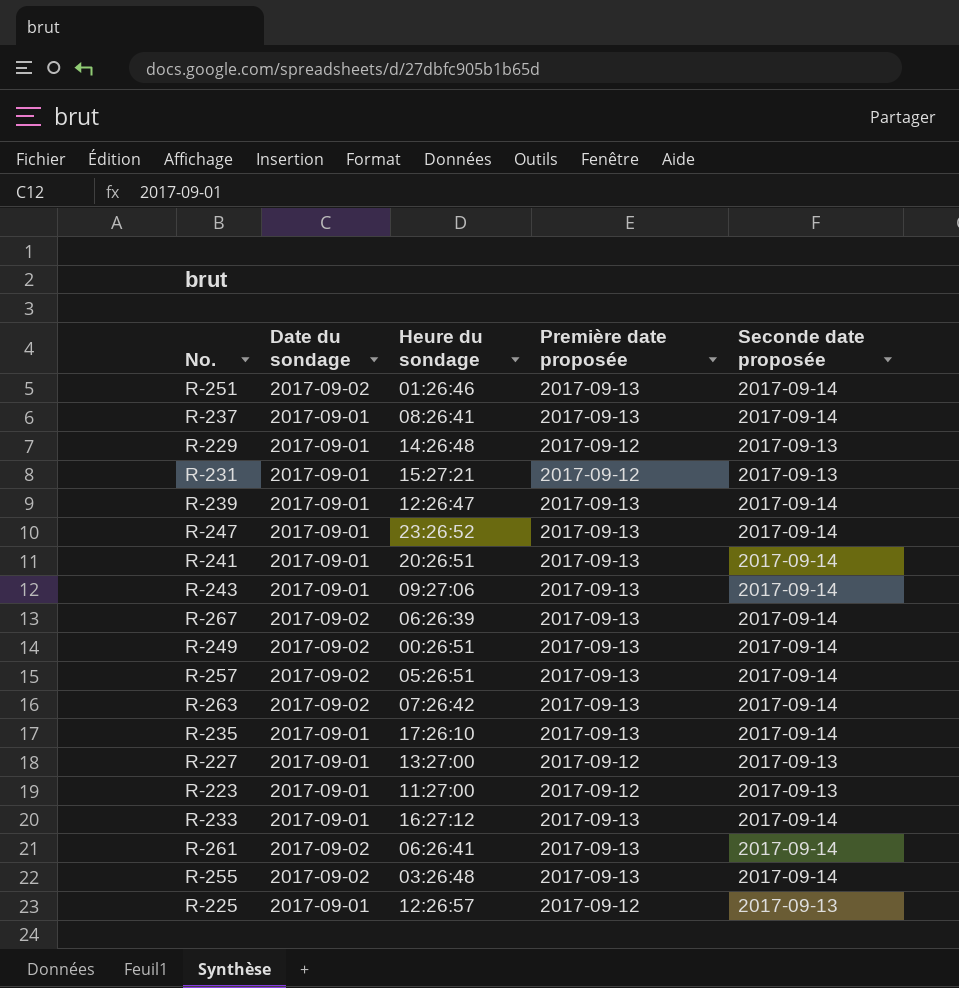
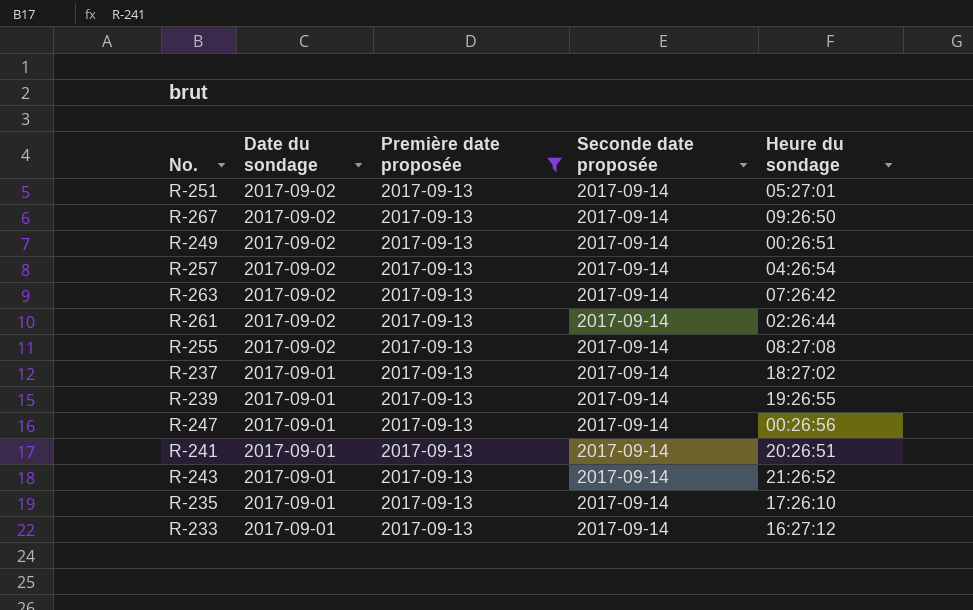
filter: none -> Première date proposée = 2017-09-13
row order: none -> Date du sondage descending
column Heure du sondage | position: 3 -> 5
R-251 | Heure du sondage: 01:26:46 -> 05:27:01
R-267 | Heure du sondage: 06:26:39 -> 09:26:50
R-257 | Heure du sondage: 05:26:51 -> 04:26:54
R-261 | Heure du sondage: 06:26:41 -> 02:26:44
R-255 | Heure du sondage: 03:26:48 -> 08:27:08
R-237 | Heure du sondage: 08:26:41 -> 18:27:02
R-239 | Heure du sondage: 12:26:47 -> 19:26:55
R-247 | Heure du sondage: 23:26:52 -> 00:26:56
R-243 | Heure du sondage: 09:27:06 -> 21:26:52

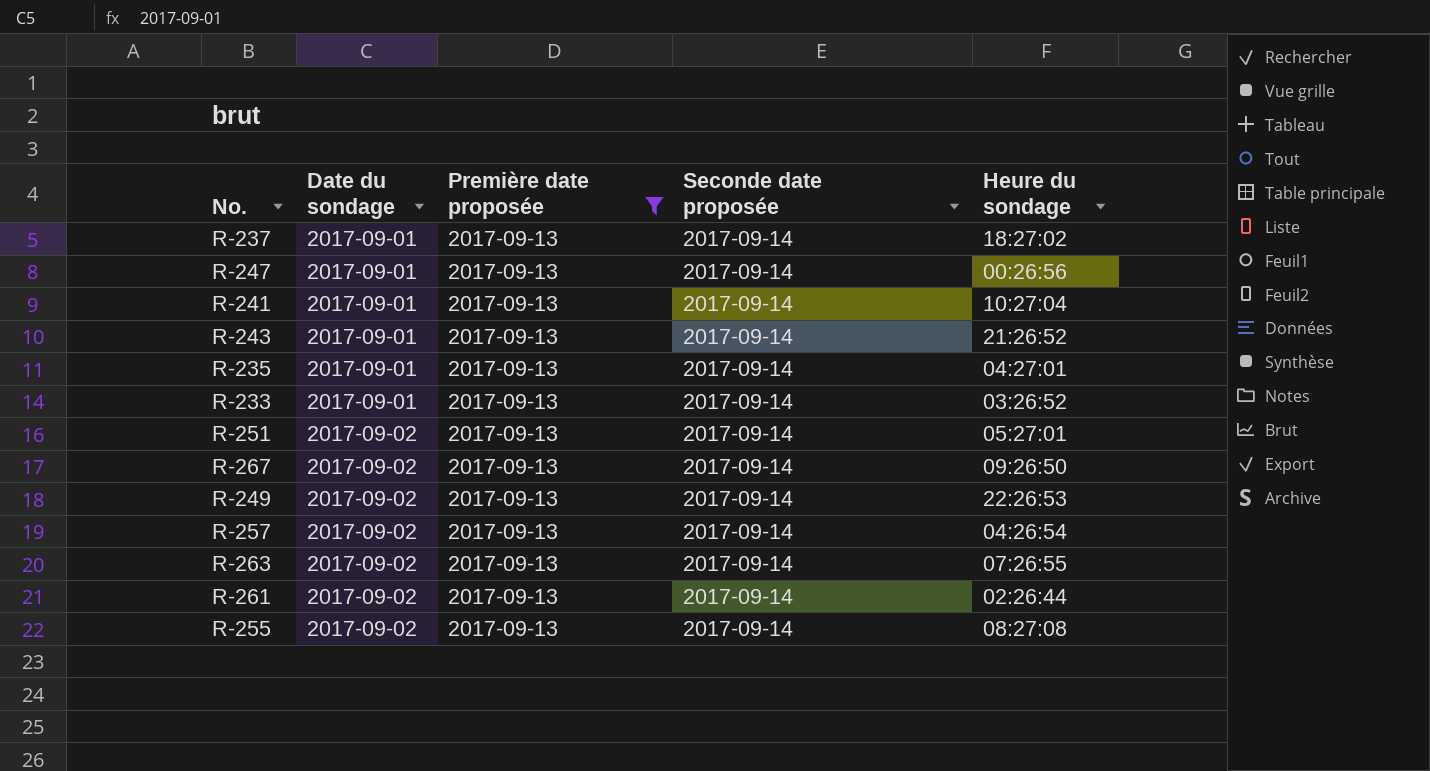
row order: Date du sondage descending -> Date du sondage ascending
row R-239: 2017-09-01 | 2017-09-13 | 2017-09-14 | 19:26:55 -> none
R-241 | Heure du sondage: 20:26:51 -> 10:27:04
R-235 | Heure du sondage: 17:26:10 -> 04:27:01
R-233 | Heure du sondage: 16:27:12 -> 03:26:52
R-249 | Heure du sondage: 00:26:51 -> 22:26:53
R-263 | Heure du sondage: 07:26:42 -> 07:26:55

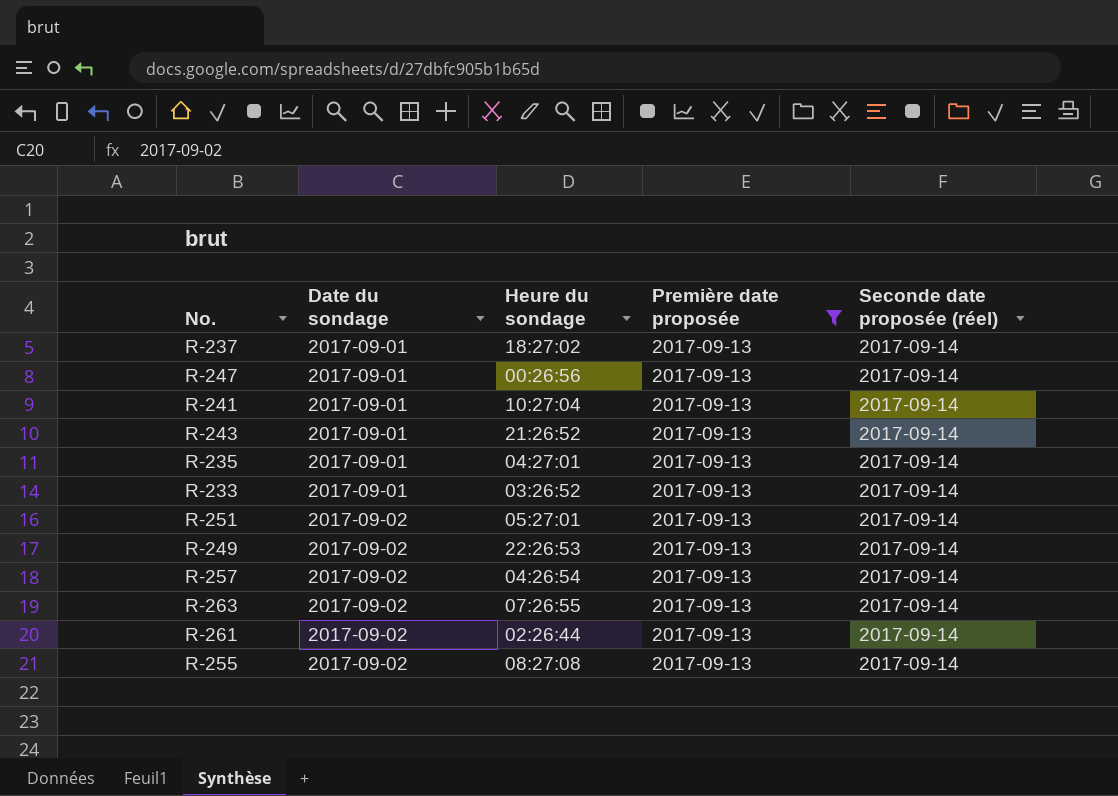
column Heure du sondage | position: 5 -> 3
column name: Seconde date proposée -> Seconde date proposée (réel)
row R-267: 2017-09-02 | 2017-09-13 | 2017-09-14 | 09:26:50 -> none

